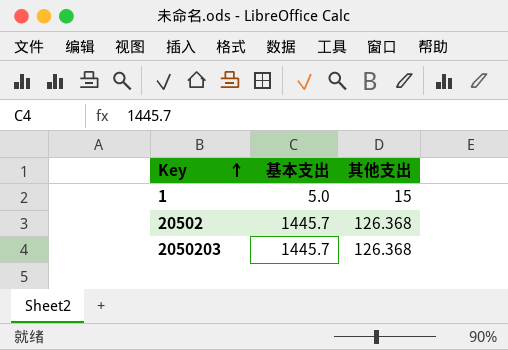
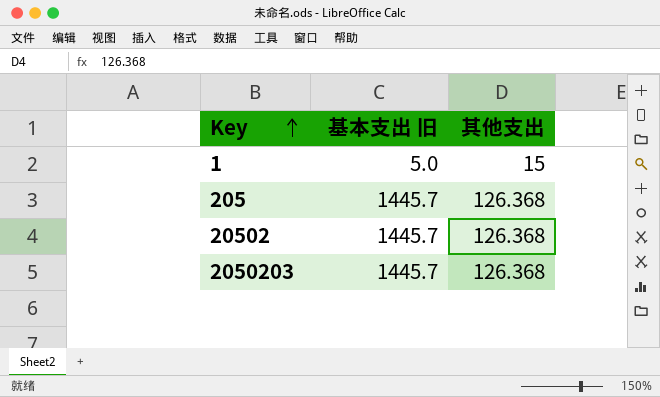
column name: 基本支出 -> 基本支出 旧
row 205: none -> 1445.7 | 126.368

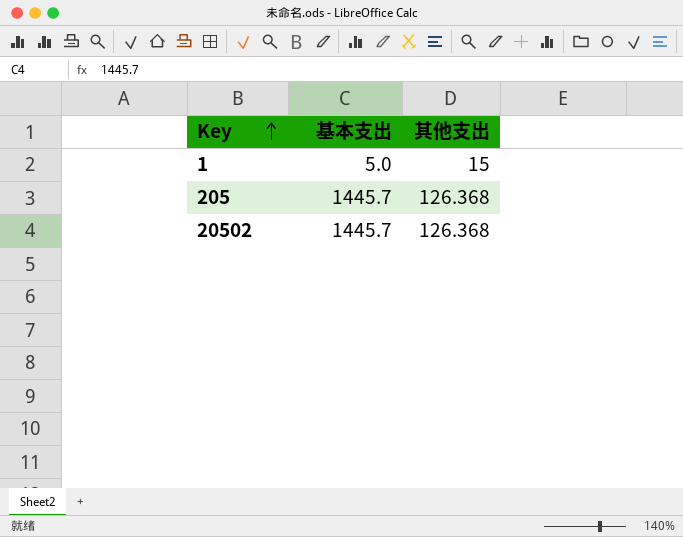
column name: 基本支出 旧 -> 基本支出
row 2050203: 1445.7 | 126.368 -> none

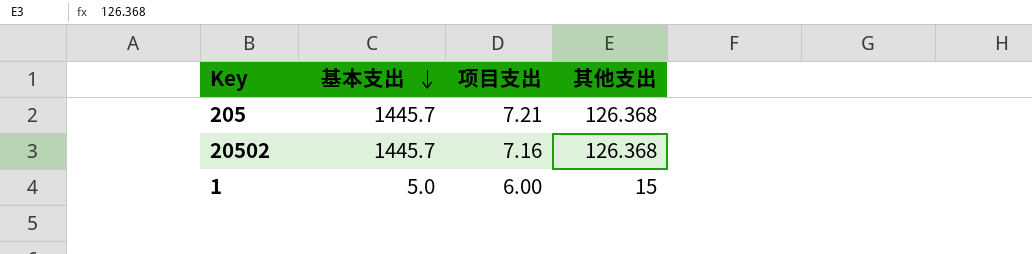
row order: Key ascending -> 基本支出 descending
column 项目支出 | position: none -> 3

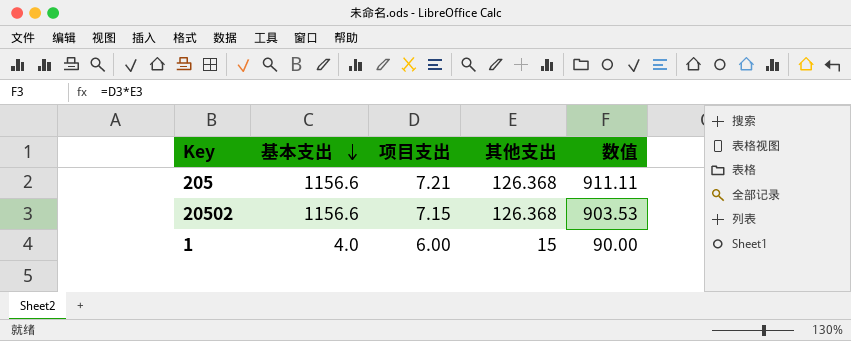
column 数值 | formula: none -> [项目支出] * [其他支出]
205 | 基本支出: 1445.7 -> 1156.6
20502 | 基本支出: 1445.7 -> 1156.6
20502 | 项目支出: 7.16 -> 7.15
1 | 基本支出: 5.0 -> 4.0

